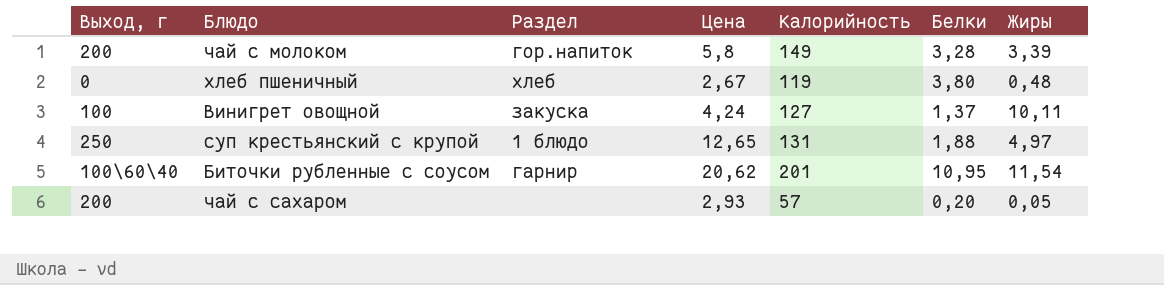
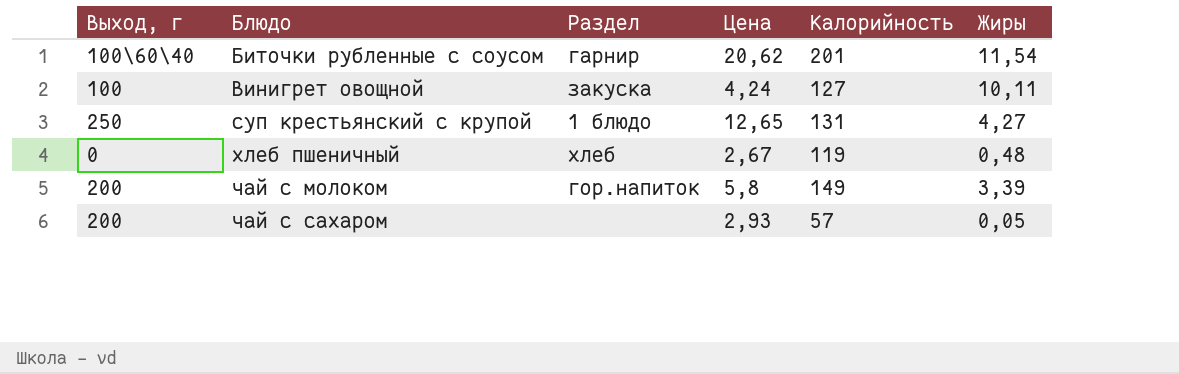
row order: none -> Блюдо ascending
column Белки | position: 6 -> none
суп крестьянский с крупой | Жиры: 4,97 -> 4,27

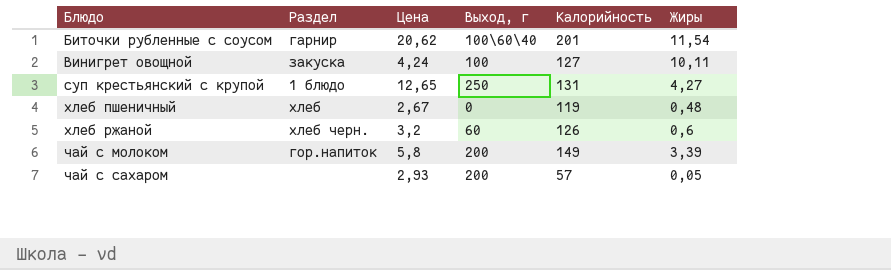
column Выход, г | position: 1 -> 4
row хлеб ржаной: none -> хлеб черн. | 3,2 | 60 | 126 | 0,6

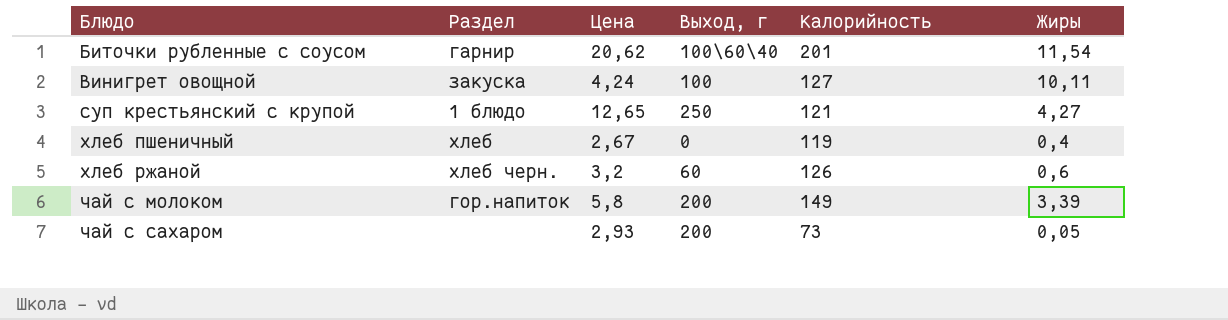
суп крестьянский с крупой | Калорийность: 131 -> 121
хлеб пшеничный | Жиры: 0,48 -> 0,4
чай с сахаром | Калорийность: 57 -> 73

